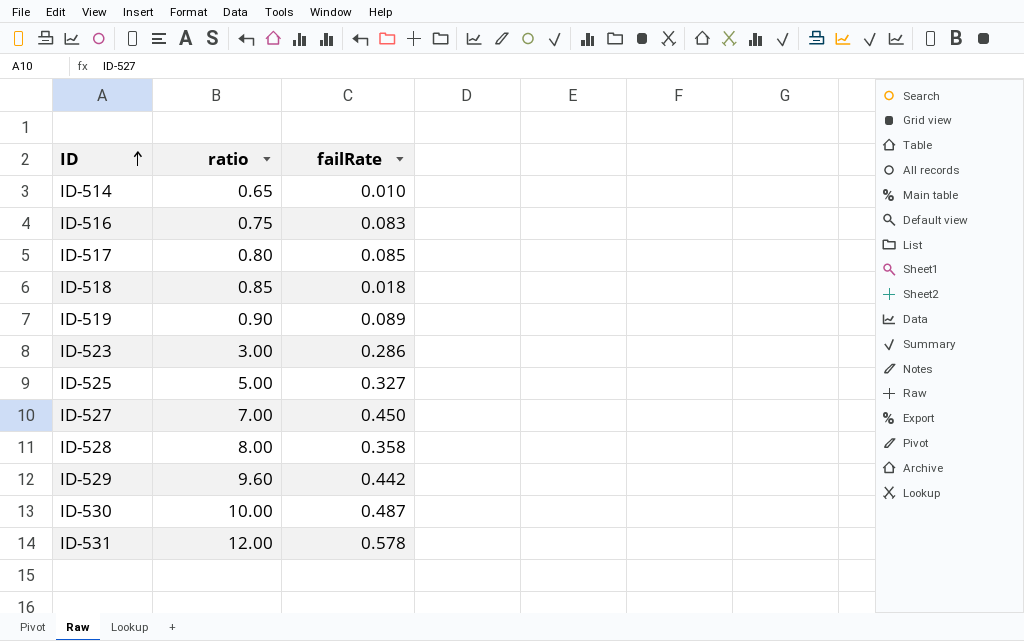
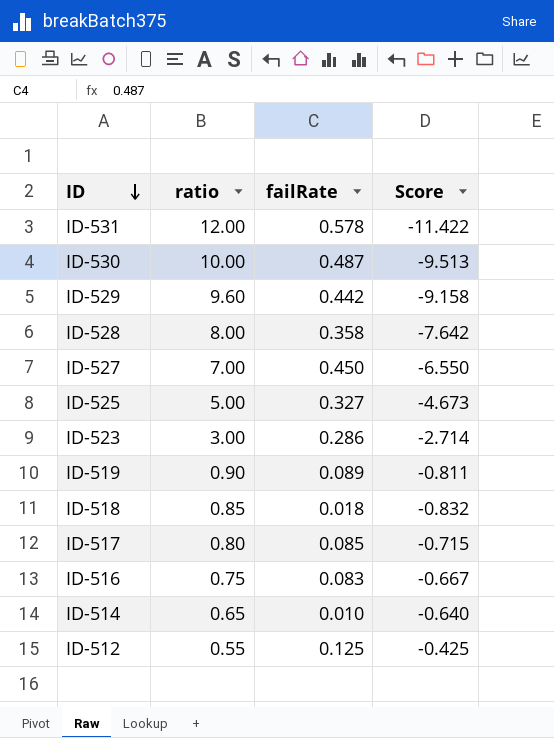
row order: ID ascending -> ID descending
column Score | formula: none -> [failRate] - [ratio]
row ID-512: none -> 0.55 | 0.125 | -0.425

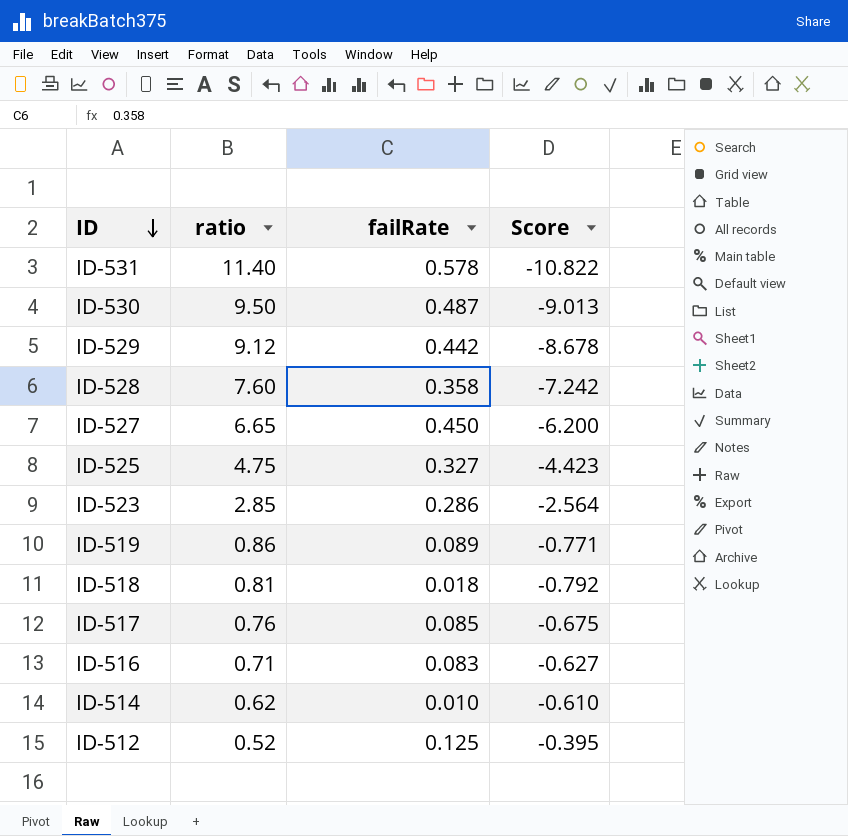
ID-531 | ratio: 12.00 -> 11.40
ID-531 | Score: -11.422 -> -10.822
ID-530 | ratio: 10.00 -> 9.50
ID-530 | Score: -9.513 -> -9.013
ID-529 | ratio: 9.60 -> 9.12
ID-529 | Score: -9.158 -> -8.678
ID-528 | ratio: 8.00 -> 7.60
ID-528 | Score: -7.642 -> -7.242
ID-527 | ratio: 7.00 -> 6.65
ID-527 | Score: -6.550 -> -6.200
ID-525 | ratio: 5.00 -> 4.75
ID-525 | Score: -4.673 -> -4.423
ID-523 | ratio: 3.00 -> 2.85
ID-523 | Score: -2.714 -> -2.564
ID-519 | ratio: 0.90 -> 0.86
ID-519 | Score: -0.811 -> -0.771
ID-518 | ratio: 0.85 -> 0.81
ID-518 | Score: -0.832 -> -0.792
ID-517 | ratio: 0.80 -> 0.76
ID-517 | Score: -0.715 -> -0.675
ID-516 | ratio: 0.75 -> 0.71
ID-516 | Score: -0.667 -> -0.627
ID-514 | ratio: 0.65 -> 0.62
ID-514 | Score: -0.640 -> -0.610
ID-512 | ratio: 0.55 -> 0.52
ID-512 | Score: -0.425 -> -0.395

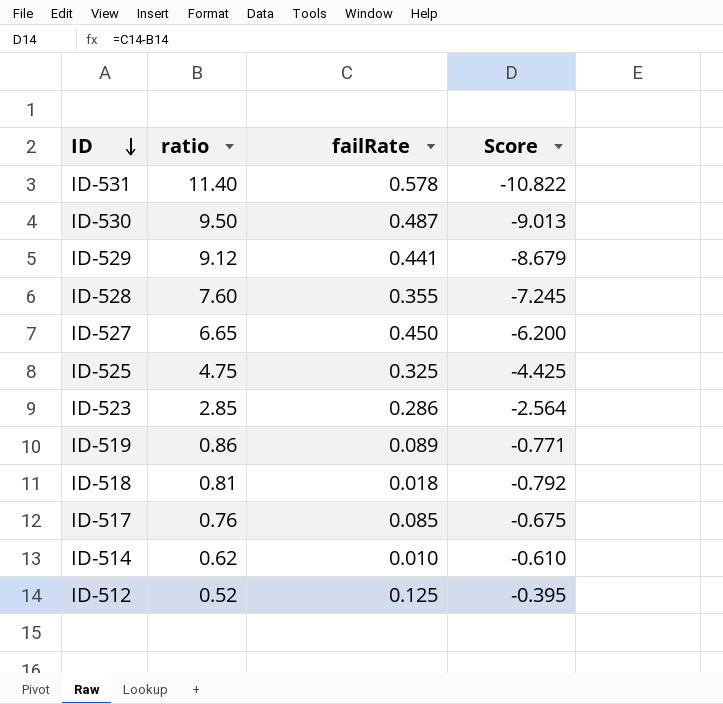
row ID-516: 0.71 | 0.083 | -0.627 -> none
ID-529 | failRate: 0.442 -> 0.441
ID-529 | Score: -8.678 -> -8.679
ID-528 | failRate: 0.358 -> 0.355
ID-528 | Score: -7.242 -> -7.245
ID-525 | failRate: 0.327 -> 0.325
ID-525 | Score: -4.423 -> -4.425

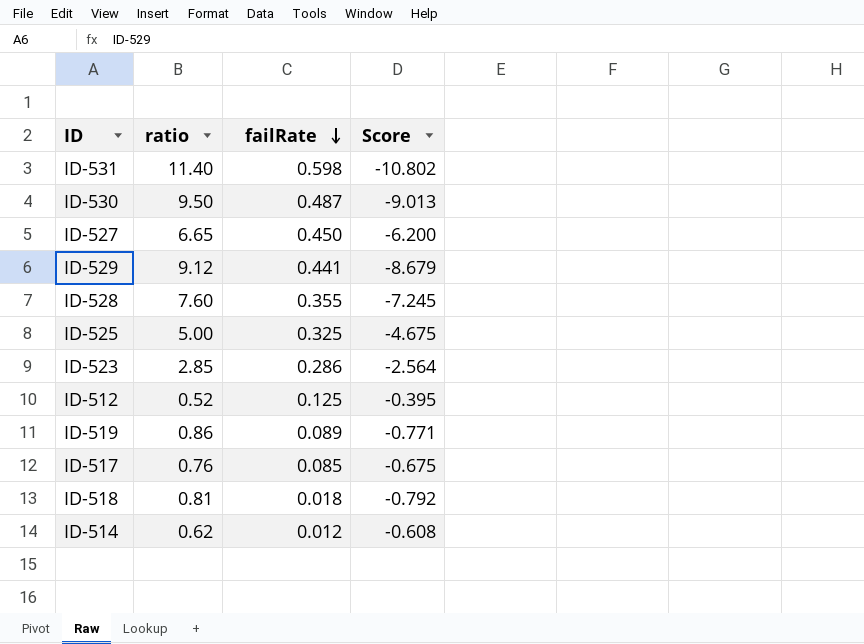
row order: ID descending -> failRate descending
ID-531 | failRate: 0.578 -> 0.598
ID-531 | Score: -10.822 -> -10.802
ID-525 | ratio: 4.75 -> 5.00
ID-525 | Score: -4.425 -> -4.675
ID-514 | failRate: 0.010 -> 0.012
ID-514 | Score: -0.610 -> -0.608

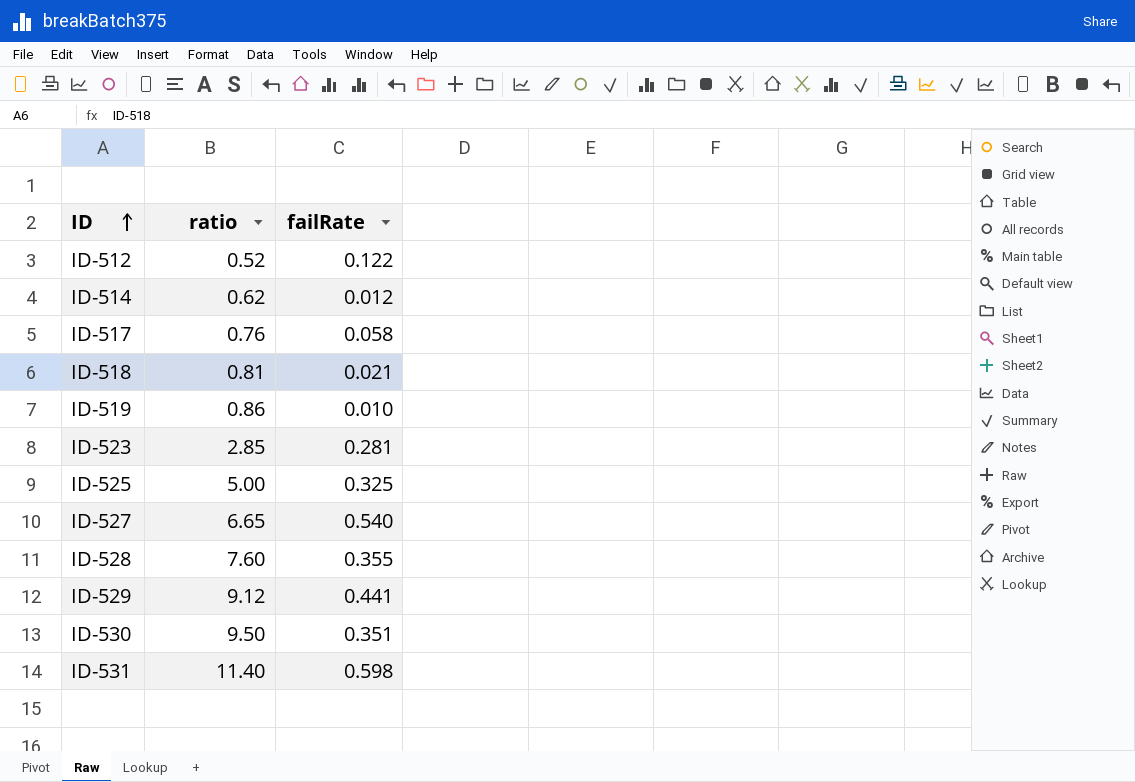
row order: failRate descending -> ID ascending
column Score | formula: [failRate] - [ratio] -> none
ID-512 | failRate: 0.125 -> 0.122
ID-517 | failRate: 0.085 -> 0.058
ID-518 | failRate: 0.018 -> 0.021
ID-519 | failRate: 0.089 -> 0.010
ID-523 | failRate: 0.286 -> 0.281
ID-527 | failRate: 0.450 -> 0.540
ID-530 | failRate: 0.487 -> 0.351

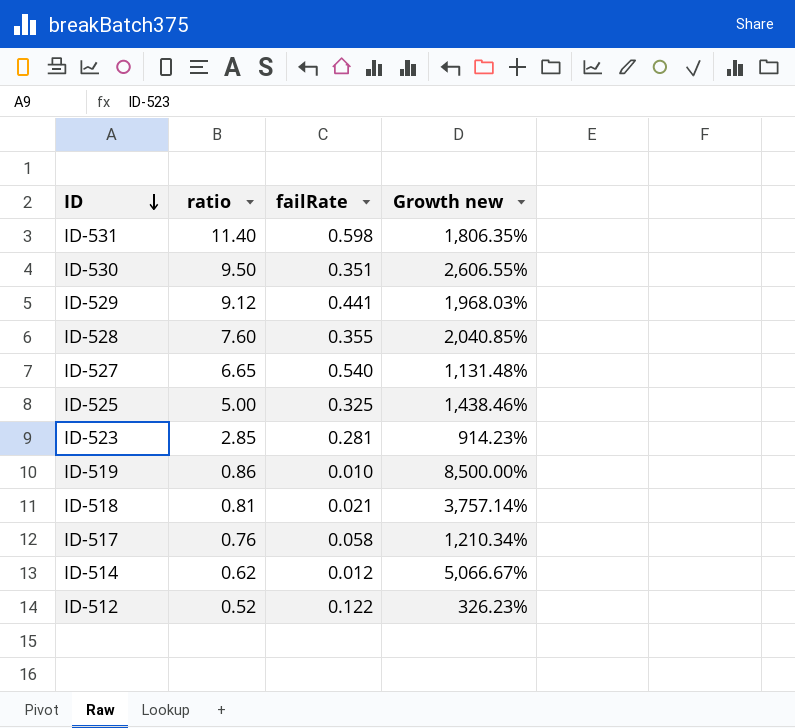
row order: ID ascending -> ID descending
column Growth new | formula: none -> ([ratio] - [failRate]) / [failRate]

